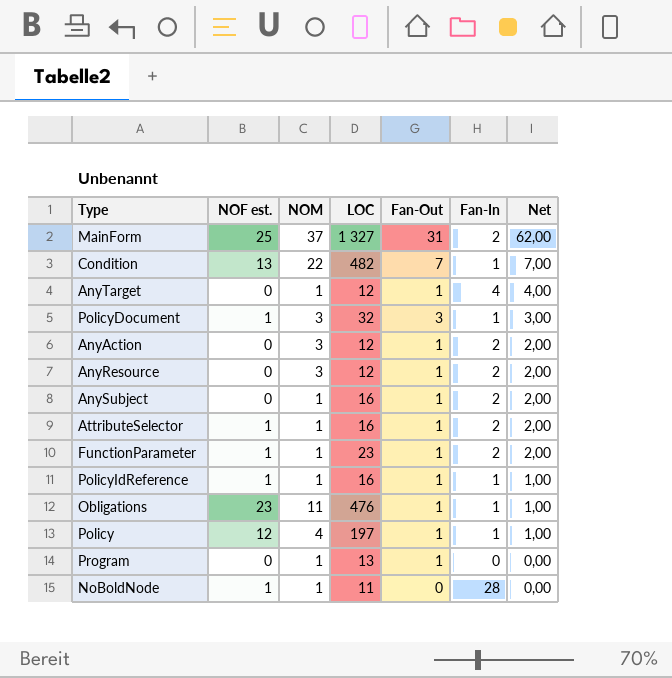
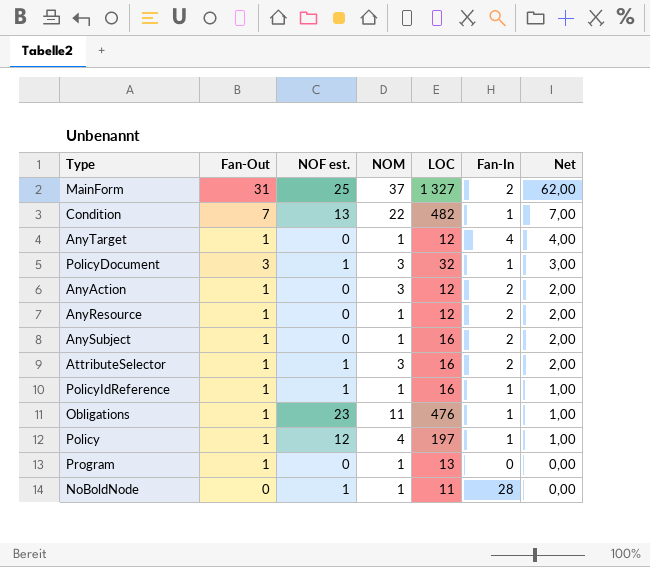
column Fan-Out | position: 5 -> 2
row FunctionParameter: 1 | 1 | 23 | 1 | 2 | 2,00 -> none
AnyResource | NOM: 3 -> 1
AttributeSelector | NOM: 1 -> 3

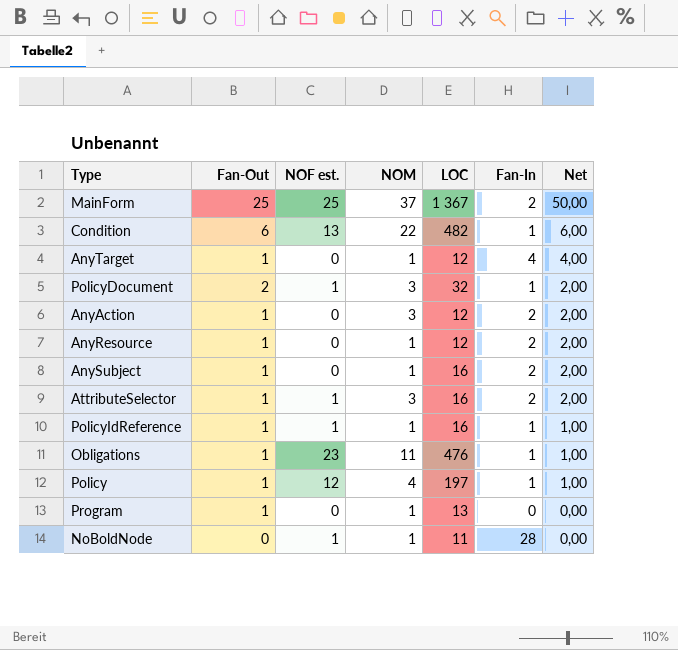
MainForm | Fan-Out: 31 -> 25
MainForm | LOC: 1 327 -> 1 367
MainForm | Net: 62,00 -> 50,00
Condition | Fan-Out: 7 -> 6
Condition | Net: 7,00 -> 6,00
PolicyDocument | Fan-Out: 3 -> 2
PolicyDocument | Net: 3,00 -> 2,00

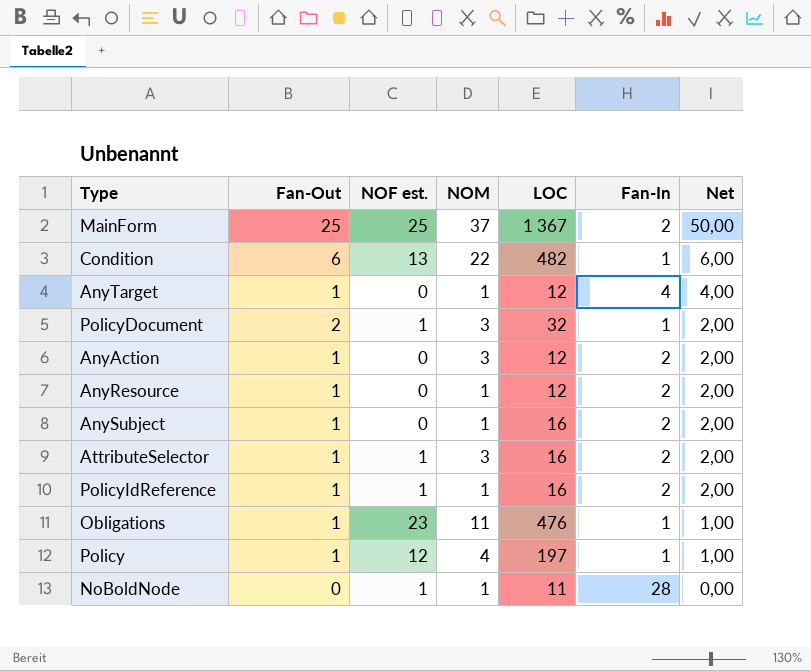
row Program: 1 | 0 | 1 | 13 | 0 | 0,00 -> none
PolicyIdReference | Fan-In: 1 -> 2
PolicyIdReference | Net: 1,00 -> 2,00

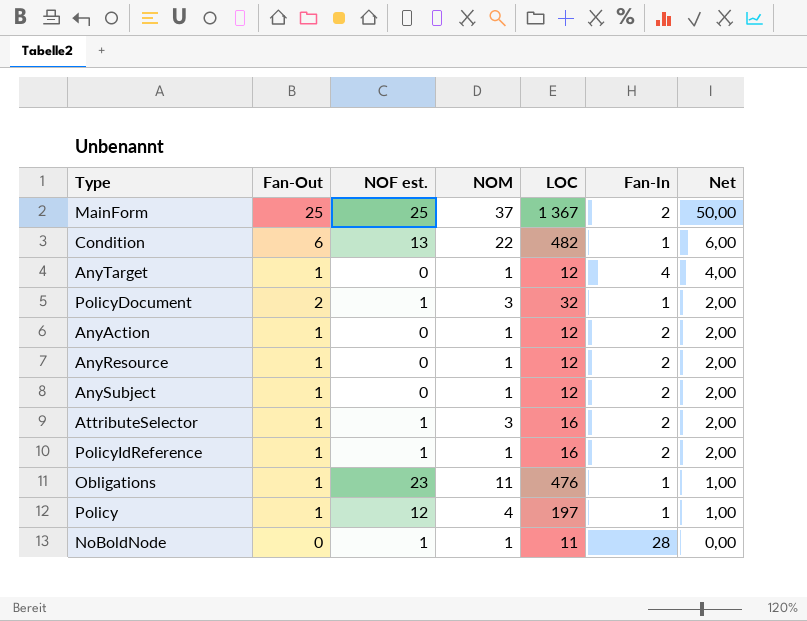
AnyAction | NOM: 3 -> 1
AnySubject | LOC: 16 -> 12

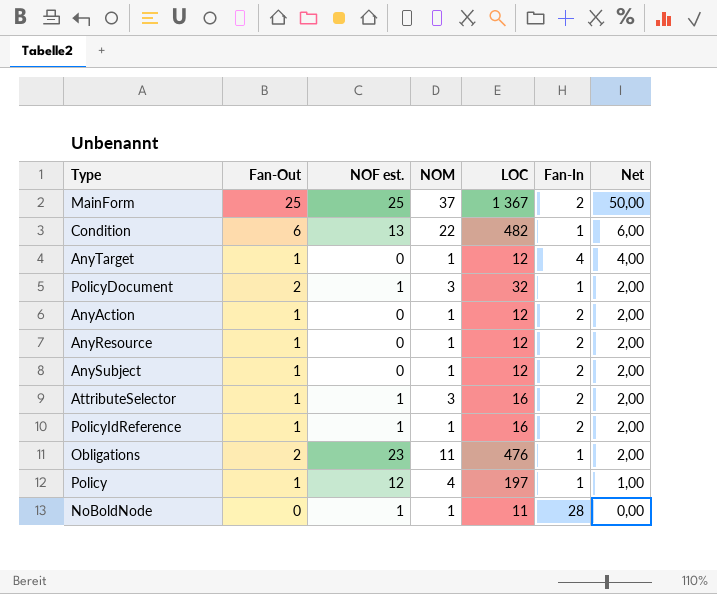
Obligations | Fan-Out: 1 -> 2
Obligations | Net: 1,00 -> 2,00

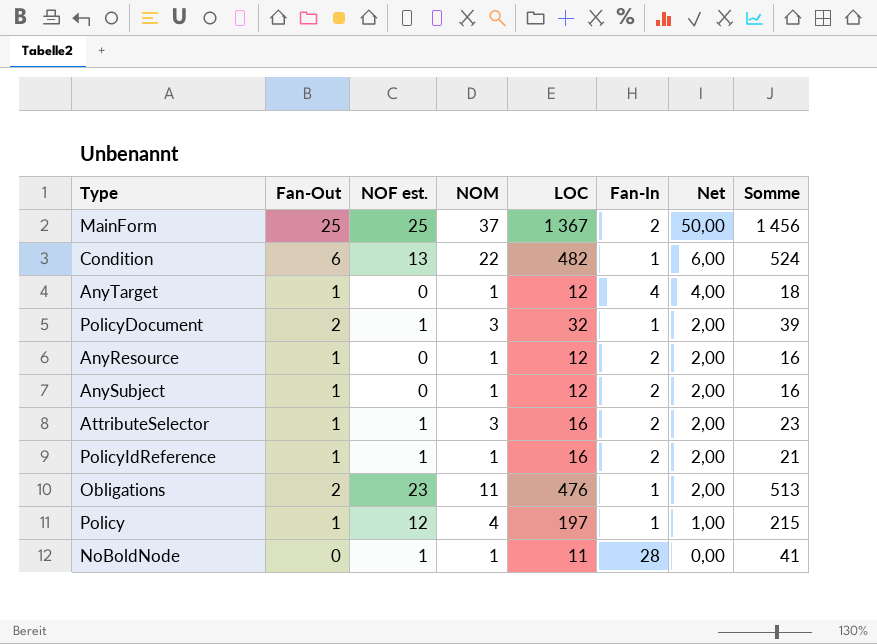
column Somme | formula: none -> [Fan-Out] + [NOF est.] + [NOM] + [LOC] + [Fan-In]
row AnyAction: 1 | 0 | 1 | 12 | 2 | 2,00 -> none

